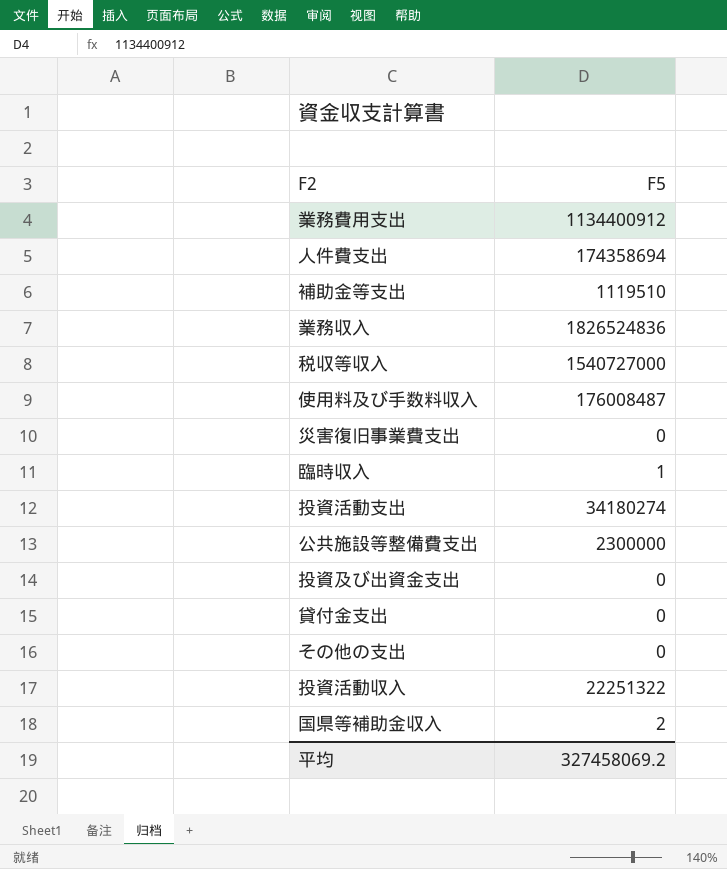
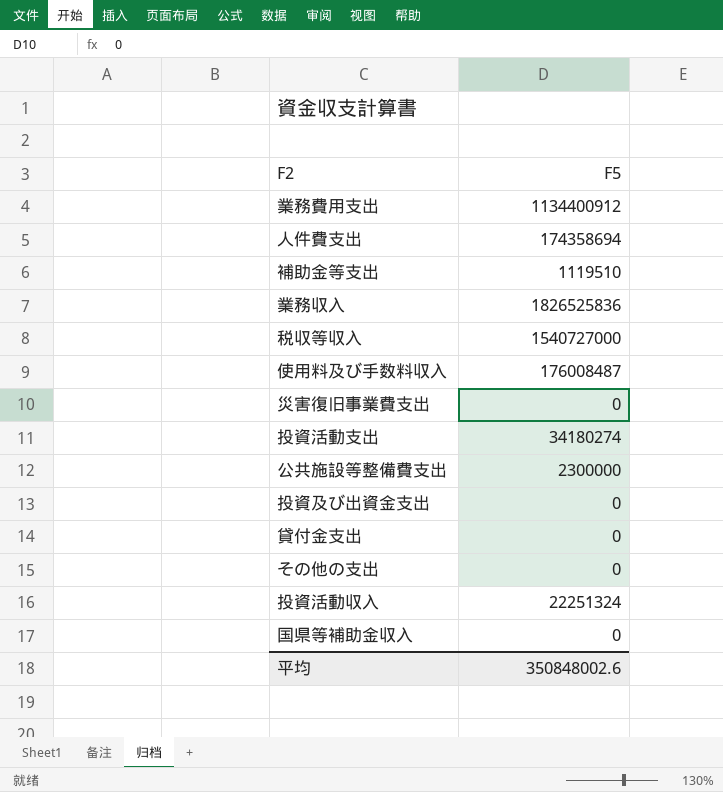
row 臨時収入: 1 -> none
業務収入 | F5: 1826524836 -> 1826525836
投資活動収入 | F5: 22251322 -> 22251324
国県等補助金収入 | F5: 2 -> 0
平均 | F5: 327458069.2 -> 350848002.6

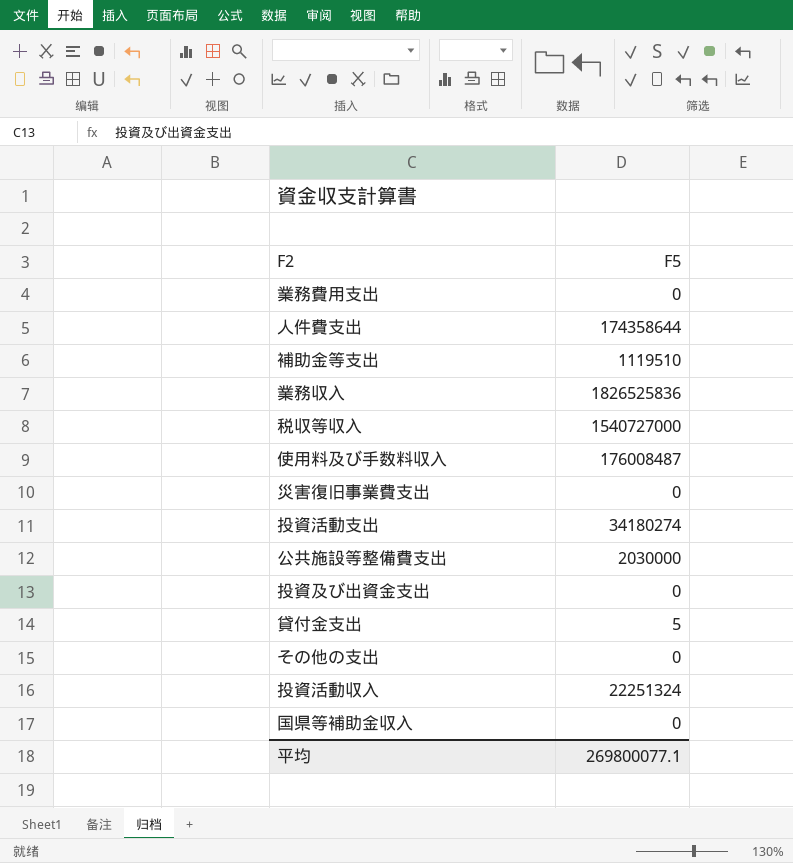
業務費用支出 | F5: 1134400912 -> 0
人件費支出 | F5: 174358694 -> 174358644
公共施設等整備費支出 | F5: 2300000 -> 2030000
貸付金支出 | F5: 0 -> 5
平均 | F5: 350848002.6 -> 269800077.1

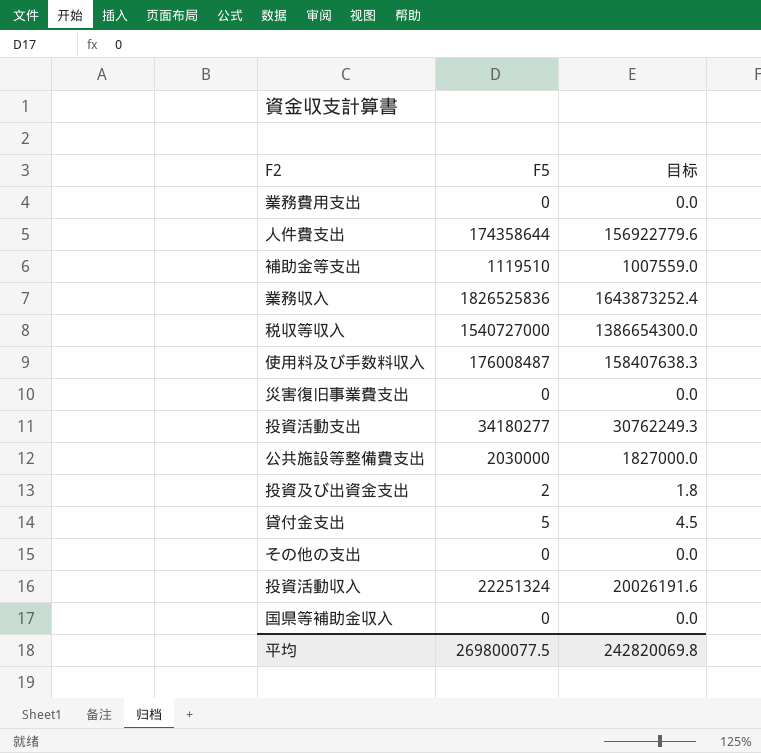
column 目标 | formula: none -> [F5] * 0.9
投資活動支出 | F5: 34180274 -> 34180277
投資及び出資金支出 | F5: 0 -> 2
平均 | F5: 269800077.1 -> 269800077.5

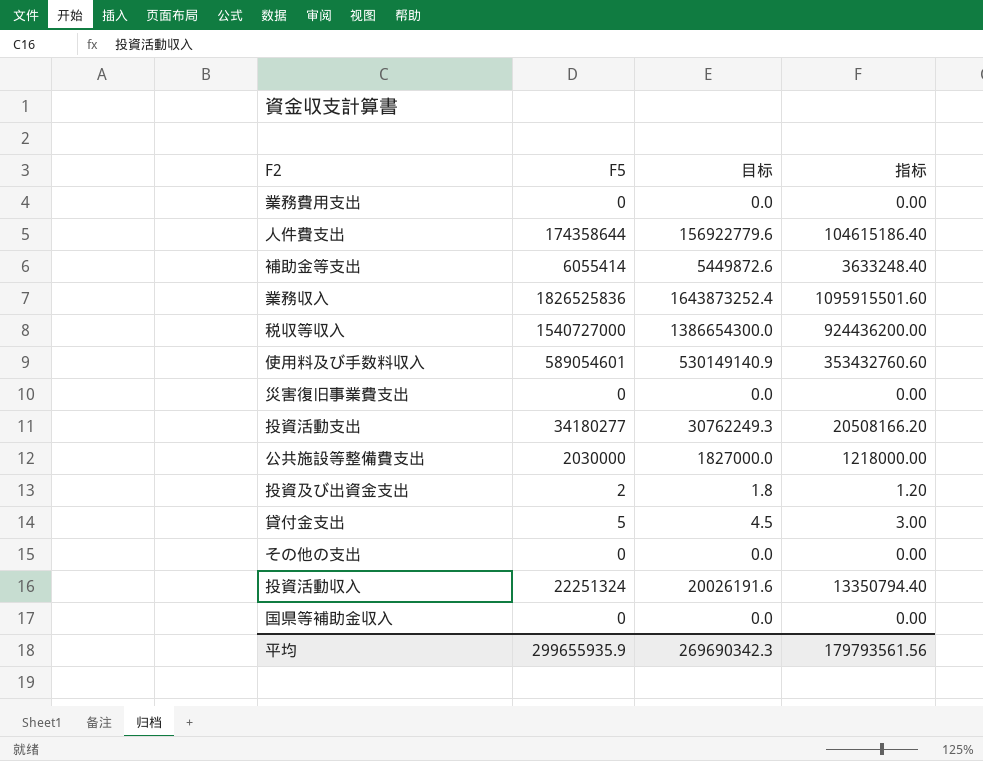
column 指标 | formula: none -> [F5] * 0.6
補助金等支出 | F5: 1119510 -> 6055414
補助金等支出 | 目标: 1007559.0 -> 5449872.6
使用料及び手数料収入 | F5: 176008487 -> 589054601
使用料及び手数料収入 | 目标: 158407638.3 -> 530149140.9
平均 | F5: 269800077.5 -> 299655935.9
平均 | 目标: 242820069.8 -> 269690342.3

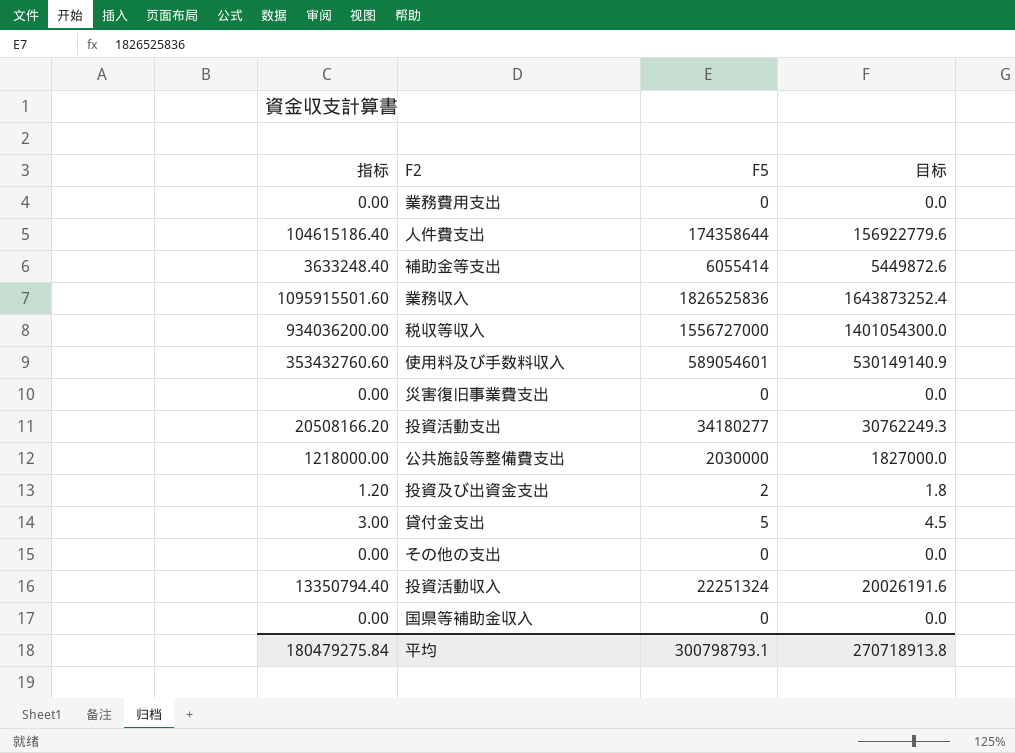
column 指标 | position: 4 -> 1
税収等収入 | 指标: 924436200.00 -> 934036200.00
税収等収入 | F5: 1540727000 -> 1556727000
税収等収入 | 目标: 1386654300.0 -> 1401054300.0
平均 | 指标: 179793561.56 -> 180479275.84
平均 | F5: 299655935.9 -> 300798793.1
平均 | 目标: 269690342.3 -> 270718913.8

